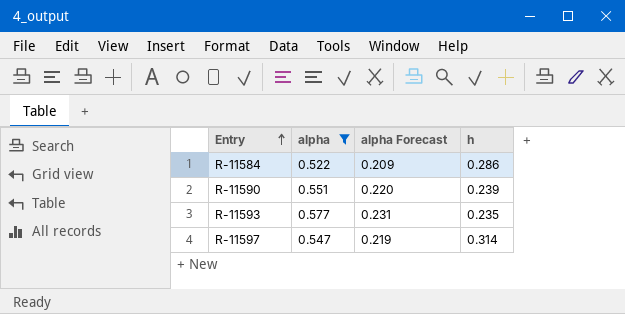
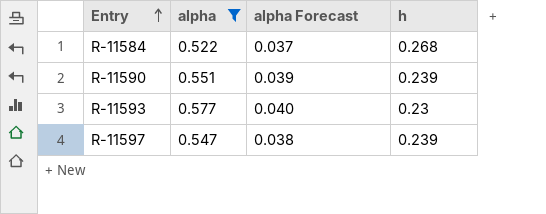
column alpha Forecast | formula: [alpha] * 0.4 -> [alpha] * 0.07
R-11584 | h: 0.286 -> 0.268
R-11593 | h: 0.235 -> 0.23
R-11597 | h: 0.314 -> 0.239

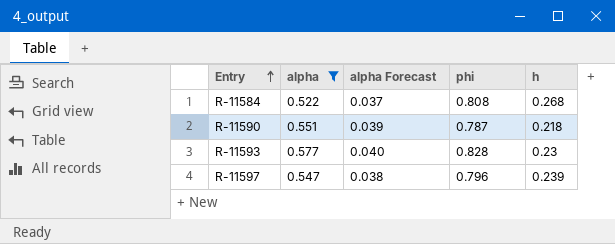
column phi | position: none -> 4
R-11590 | h: 0.239 -> 0.218

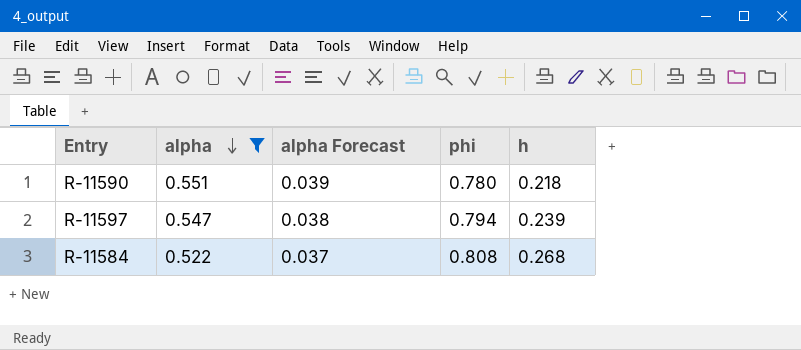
row order: Entry ascending -> alpha descending
row R-11593: 0.577 | 0.040 | 0.828 | 0.23 -> none
R-11590 | phi: 0.787 -> 0.780
R-11597 | phi: 0.796 -> 0.794

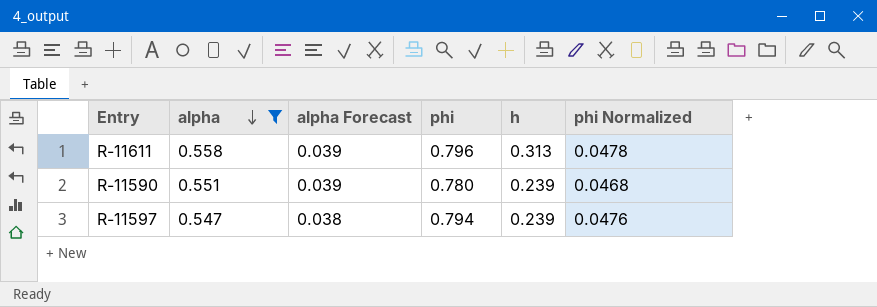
column phi Normalized | formula: none -> [phi] * 0.06
row R-11584: 0.522 | 0.037 | 0.808 | 0.268 -> none
row R-11611: none -> 0.558 | 0.039 | 0.796 | 0.313 | 0.0478
R-11590 | h: 0.218 -> 0.239

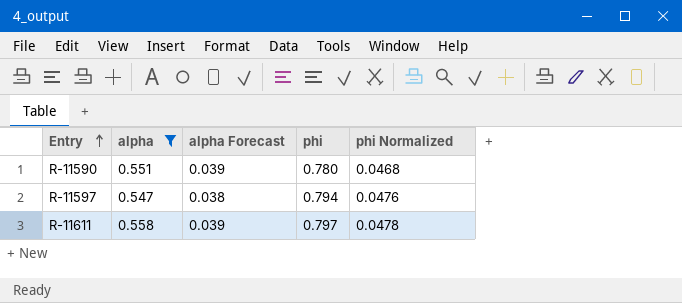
row order: alpha descending -> Entry ascending
column h | position: 5 -> none
R-11611 | phi: 0.796 -> 0.797

